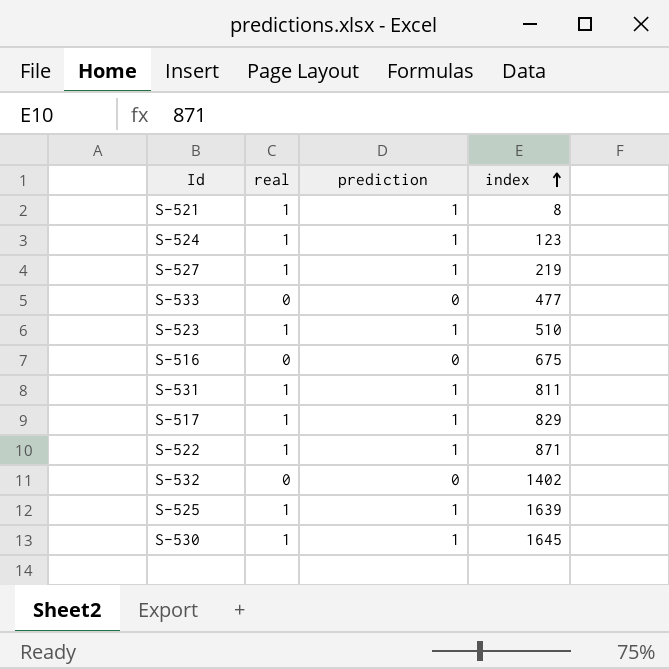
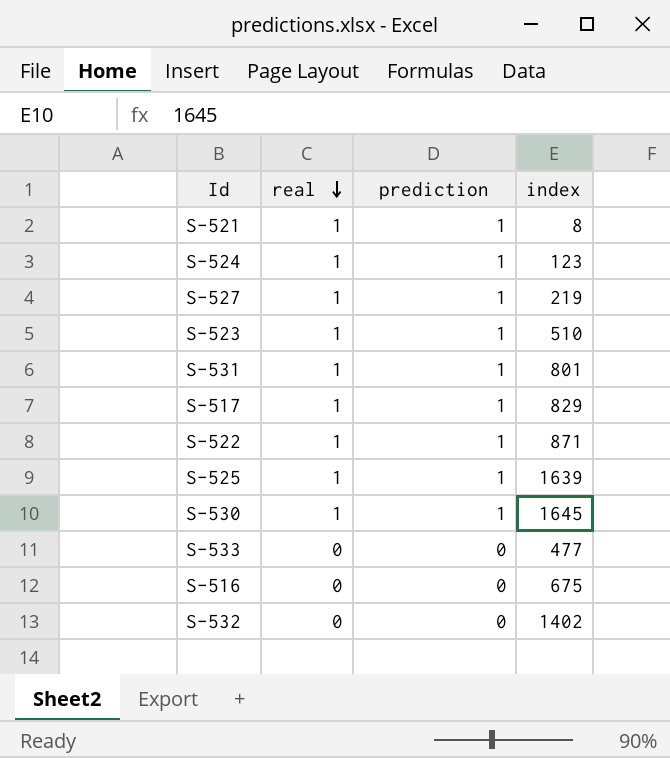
row order: index ascending -> real descending
S-531 | index: 811 -> 801

